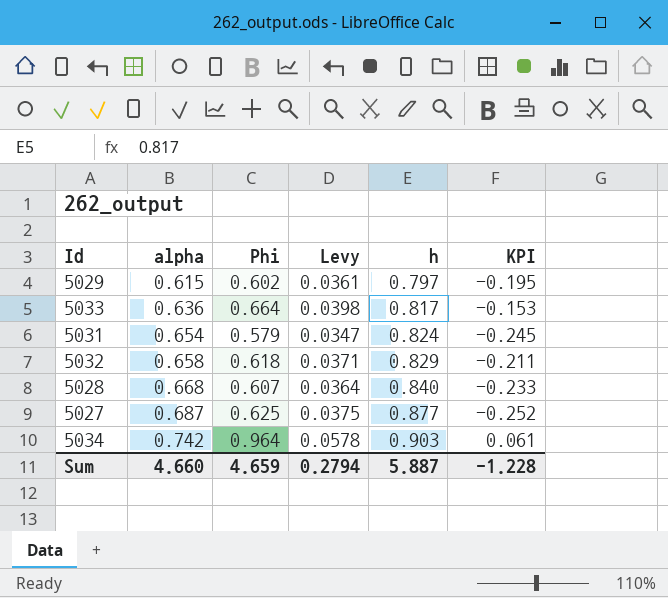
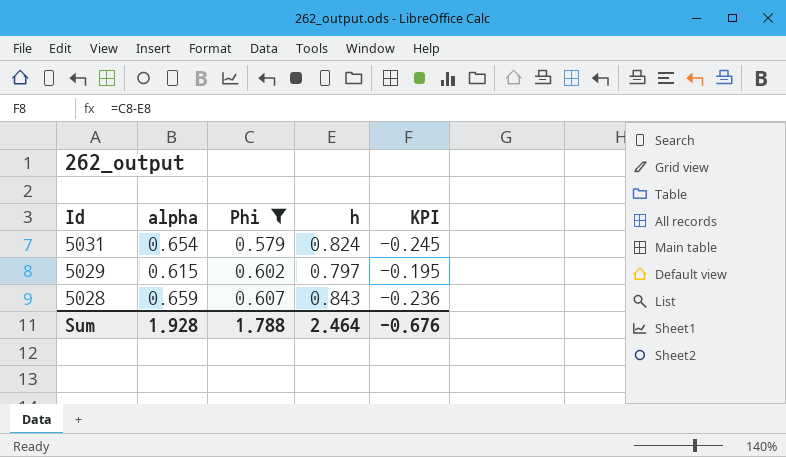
filter: none -> Phi <= 0.607
row order: alpha ascending -> Id descending
column Levy | formula: [Phi] * 0.06 -> none
5028 | alpha: 0.668 -> 0.659
5028 | h: 0.840 -> 0.843
5028 | KPI: -0.233 -> -0.236
Sum | alpha: 4.660 -> 1.928
Sum | Phi: 4.659 -> 1.788
Sum | h: 5.887 -> 2.464
Sum | KPI: -1.228 -> -0.676

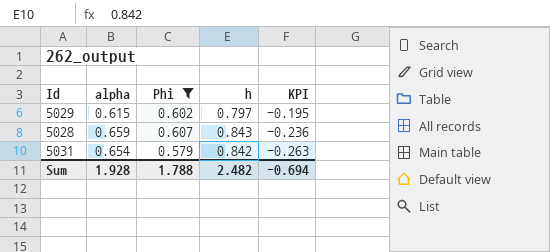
row order: Id descending -> KPI descending
5031 | h: 0.824 -> 0.842
5031 | KPI: -0.245 -> -0.263
Sum | h: 2.464 -> 2.482
Sum | KPI: -0.676 -> -0.694

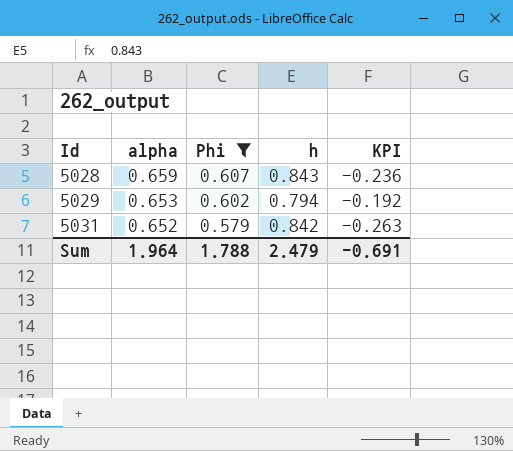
row order: KPI descending -> Id ascending
5029 | alpha: 0.615 -> 0.653
5029 | h: 0.797 -> 0.794
5029 | KPI: -0.195 -> -0.192
5031 | alpha: 0.654 -> 0.652
Sum | alpha: 1.928 -> 1.964
Sum | h: 2.482 -> 2.479
Sum | KPI: -0.694 -> -0.691

